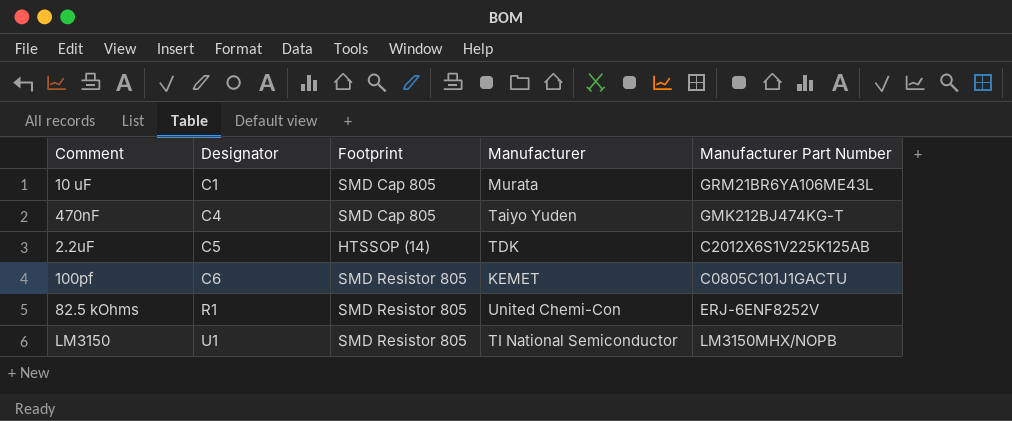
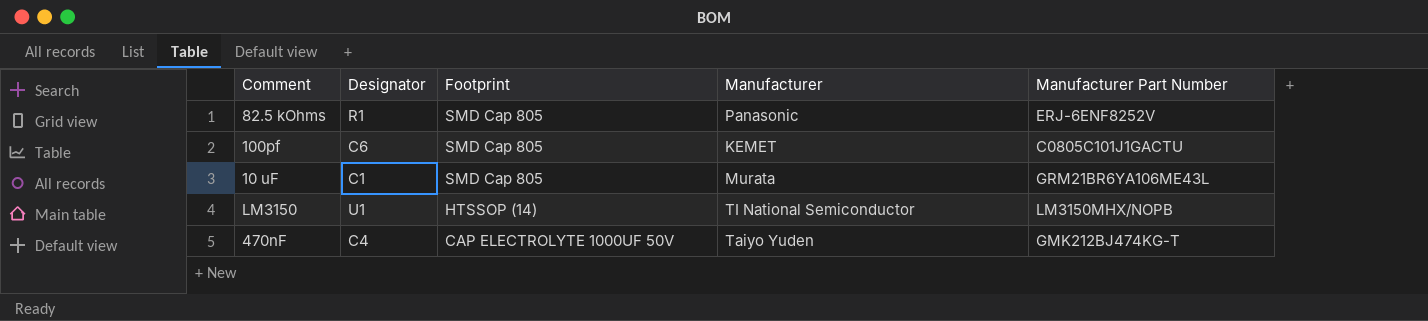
row order: Designator ascending -> Footprint descending
row 2.2uF: C5 | HTSSOP (14) | TDK | C2012X6S1V225K125AB -> none
82.5 kOhms | Footprint: SMD Resistor 805 -> SMD Cap 805
82.5 kOhms | Manufacturer: United Chemi-Con -> Panasonic
100pf | Footprint: SMD Resistor 805 -> SMD Cap 805
LM3150 | Footprint: SMD Resistor 805 -> HTSSOP (14)
470nF | Footprint: SMD Cap 805 -> CAP ELECTROLYTE 1000UF 50V

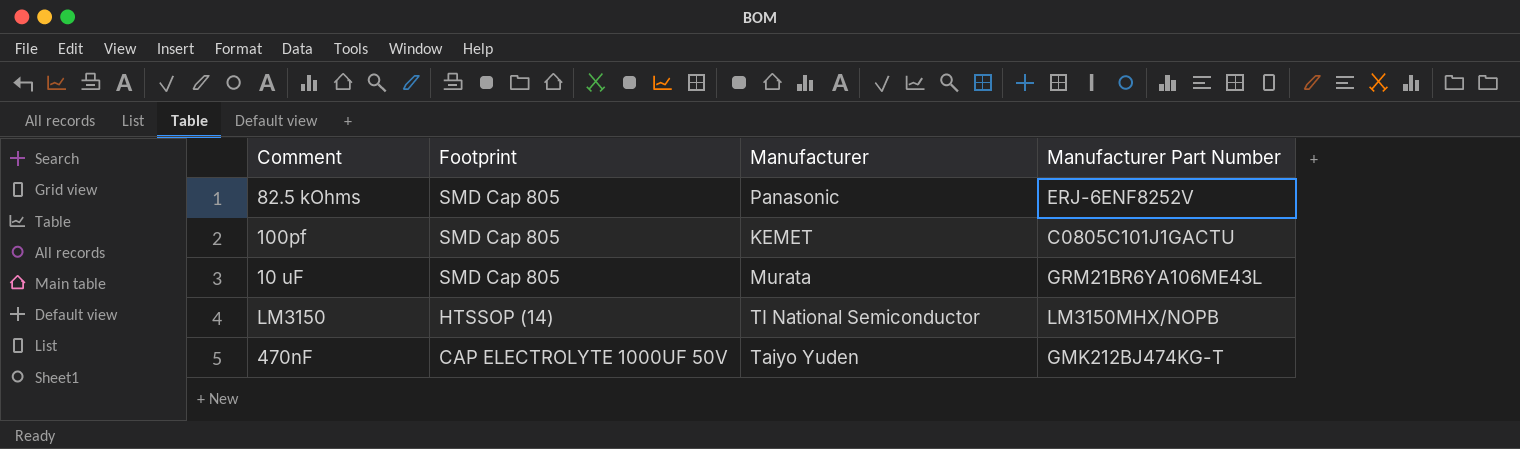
column Designator | position: 2 -> none

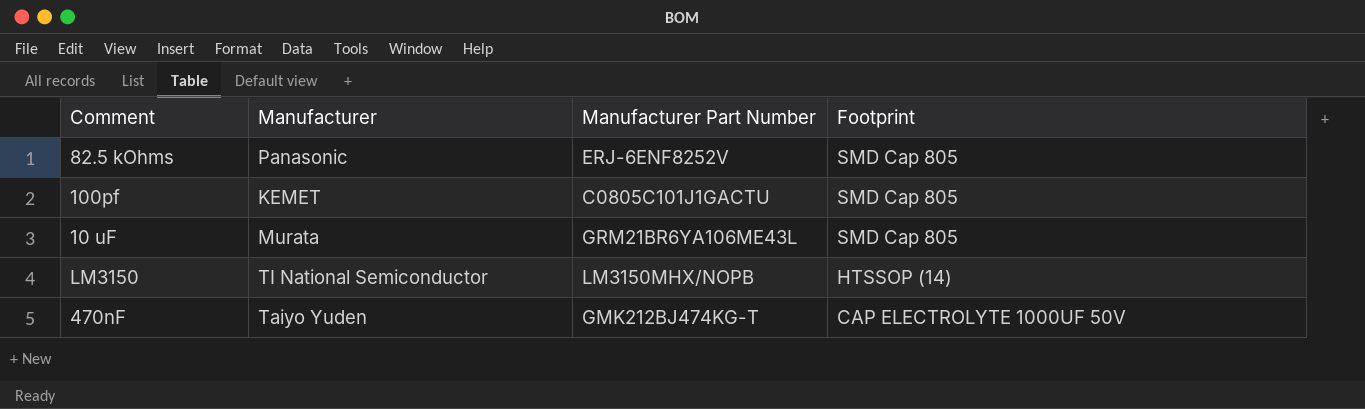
column Footprint | position: 2 -> 4

